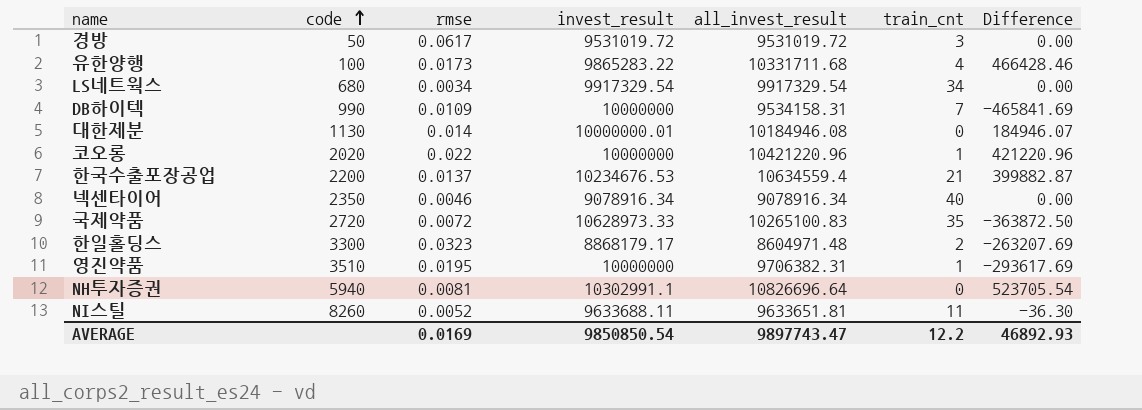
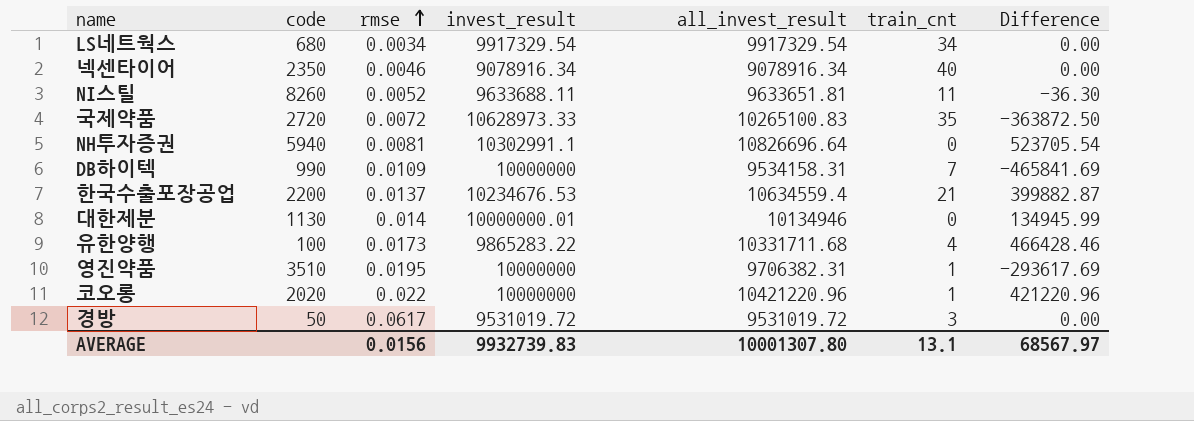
row order: code ascending -> rmse ascending
row 한일홀딩스: 3300 | 0.0323 | 8868179.17 | 8604971.48 | 2 | -263207.69 -> none
대한제분 | all_invest_result: 10184946.08 -> 10134946
대한제분 | Difference: 184946.07 -> 134945.99
AVERAGE | rmse: 0.0169 -> 0.0156
AVERAGE | invest_result: 9850850.54 -> 9932739.83
AVERAGE | all_invest_result: 9897743.47 -> 10001307.80
AVERAGE | train_cnt: 12.2 -> 13.1
AVERAGE | Difference: 46892.93 -> 68567.97

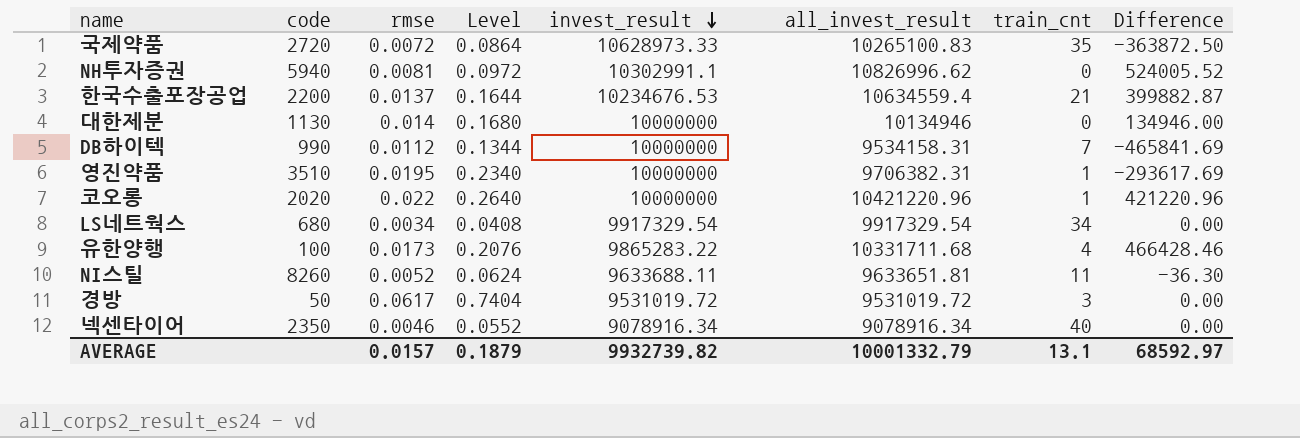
row order: rmse ascending -> invest_result descending
column Level | formula: none -> [rmse] * 12
NH투자증권 | all_invest_result: 10826696.64 -> 10826996.62
NH투자증권 | Difference: 523705.54 -> 524005.52
대한제분 | invest_result: 10000000.01 -> 10000000
대한제분 | Difference: 134945.99 -> 134946.00
DB하이텍 | rmse: 0.0109 -> 0.0112
AVERAGE | rmse: 0.0156 -> 0.0157
AVERAGE | invest_result: 9932739.83 -> 9932739.82
AVERAGE | all_invest_result: 10001307.80 -> 10001332.79
AVERAGE | Difference: 68567.97 -> 68592.97

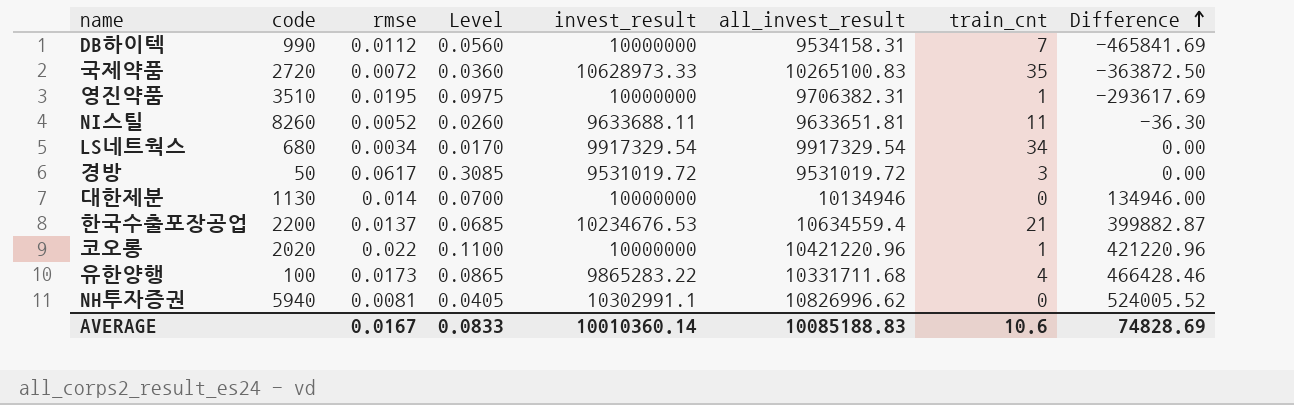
row order: invest_result descending -> Difference ascending
column Level | formula: [rmse] * 12 -> [rmse] * 5
row 넥센타이어: 2350 | 0.0046 | 0.0552 | 9078916.34 | 9078916.34 | 40 | 0.00 -> none
AVERAGE | rmse: 0.0157 -> 0.0167
AVERAGE | Level: 0.1879 -> 0.0833
AVERAGE | invest_result: 9932739.82 -> 10010360.14
AVERAGE | all_invest_result: 10001332.79 -> 10085188.83
AVERAGE | train_cnt: 13.1 -> 10.6
AVERAGE | Difference: 68592.97 -> 74828.69

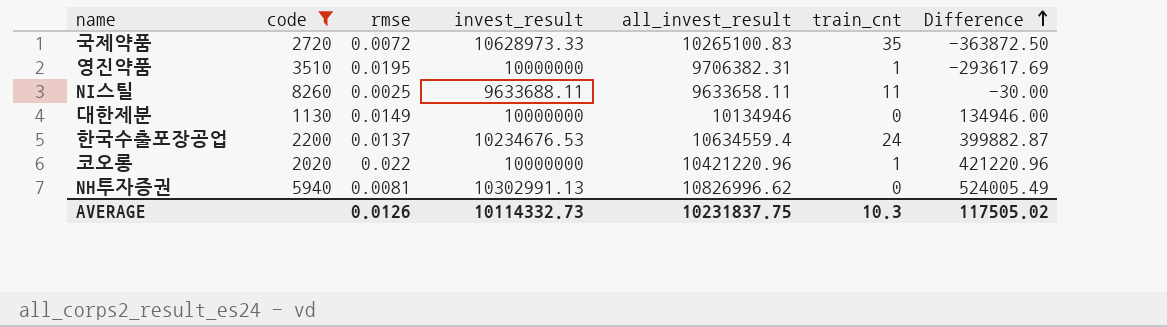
filter: none -> code >= 1130
column Level | formula: [rmse] * 5 -> none
NI스틸 | rmse: 0.0052 -> 0.0025
NI스틸 | all_invest_result: 9633651.81 -> 9633658.11
NI스틸 | Difference: -36.30 -> -30.00
대한제분 | rmse: 0.014 -> 0.0149
한국수출포장공업 | train_cnt: 21 -> 24
NH투자증권 | invest_result: 10302991.1 -> 10302991.13
NH투자증권 | Difference: 524005.52 -> 524005.49
AVERAGE | rmse: 0.0167 -> 0.0126
AVERAGE | invest_result: 10010360.14 -> 10114332.73
AVERAGE | all_invest_result: 10085188.83 -> 10231837.75
AVERAGE | train_cnt: 10.6 -> 10.3
AVERAGE | Difference: 74828.69 -> 117505.02

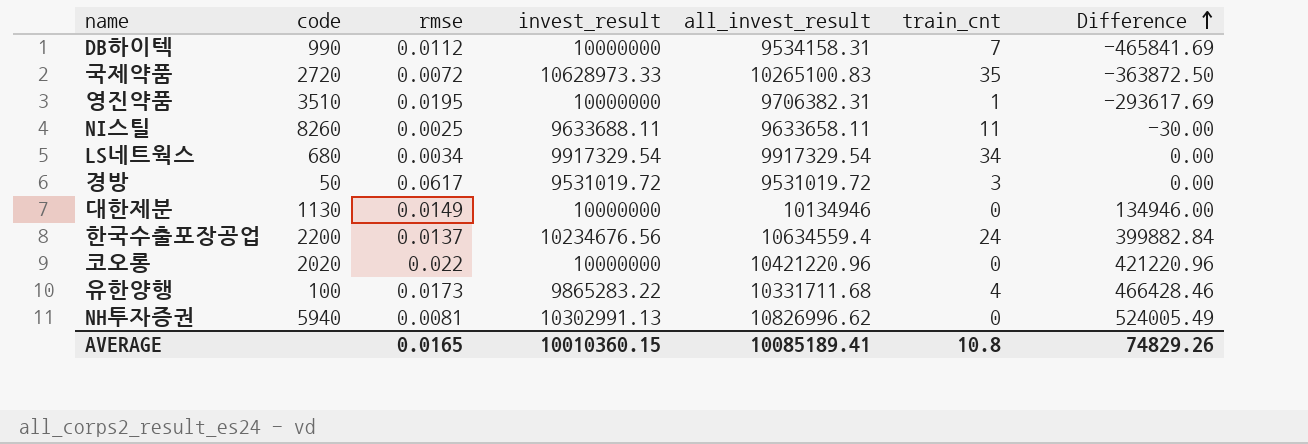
filter: code >= 1130 -> none
한국수출포장공업 | invest_result: 10234676.53 -> 10234676.56
한국수출포장공업 | Difference: 399882.87 -> 399882.84
코오롱 | train_cnt: 1 -> 0
AVERAGE | rmse: 0.0126 -> 0.0165
AVERAGE | invest_result: 10114332.73 -> 10010360.15
AVERAGE | all_invest_result: 10231837.75 -> 10085189.41
AVERAGE | train_cnt: 10.3 -> 10.8
AVERAGE | Difference: 117505.02 -> 74829.26

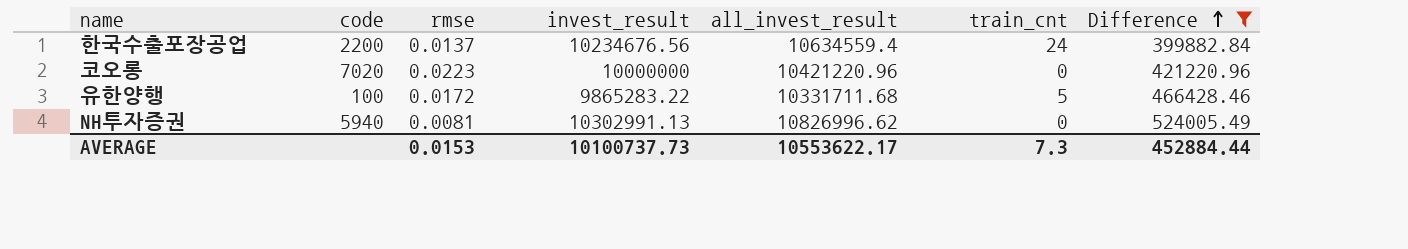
filter: none -> Difference >= 399882.84
코오롱 | code: 2020 -> 7020
코오롱 | rmse: 0.022 -> 0.0223
유한양행 | rmse: 0.0173 -> 0.0172
유한양행 | train_cnt: 4 -> 5
AVERAGE | rmse: 0.0165 -> 0.0153
AVERAGE | invest_result: 10010360.15 -> 10100737.73
AVERAGE | all_invest_result: 10085189.41 -> 10553622.17
AVERAGE | train_cnt: 10.8 -> 7.3
AVERAGE | Difference: 74829.26 -> 452884.44

